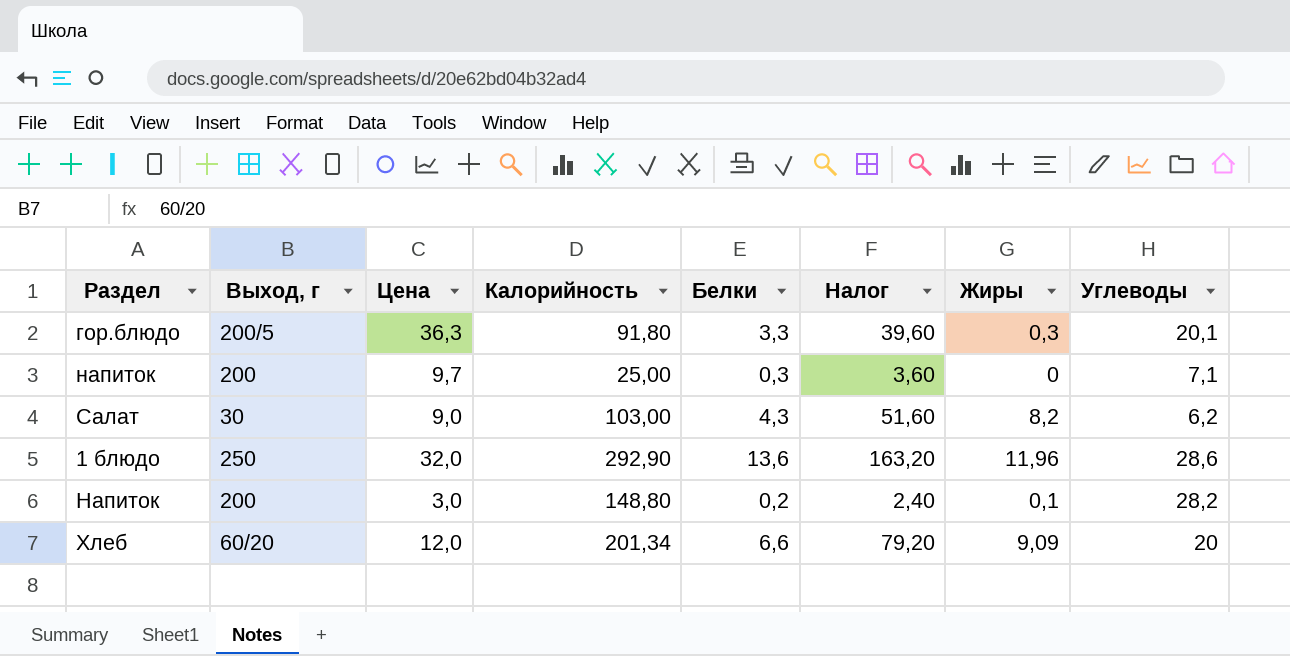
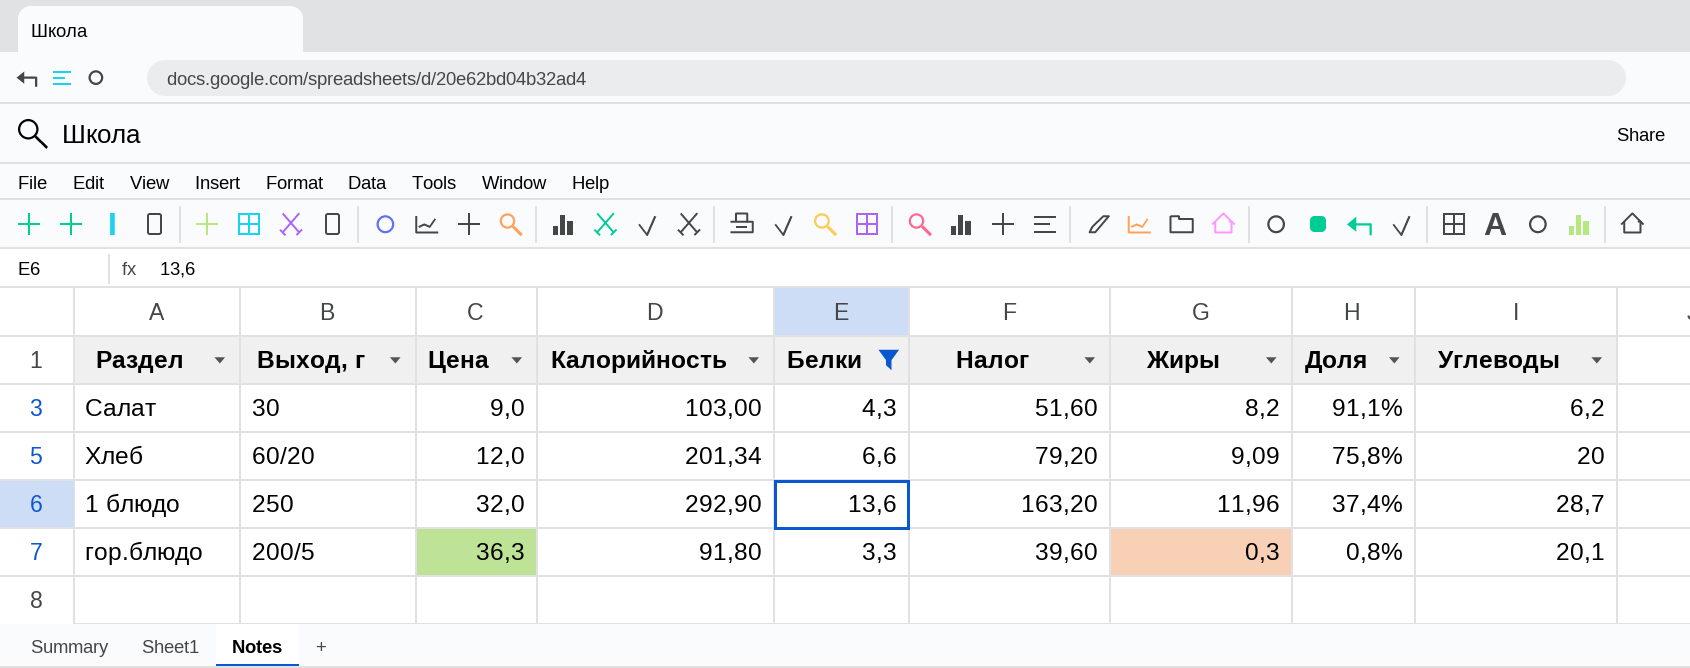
filter: none -> Белки >= 3,3
row order: none -> Цена ascending
column Доля | formula: none -> [Жиры] / [Цена]
1 блюдо | Углеводы: 28,6 -> 28,7

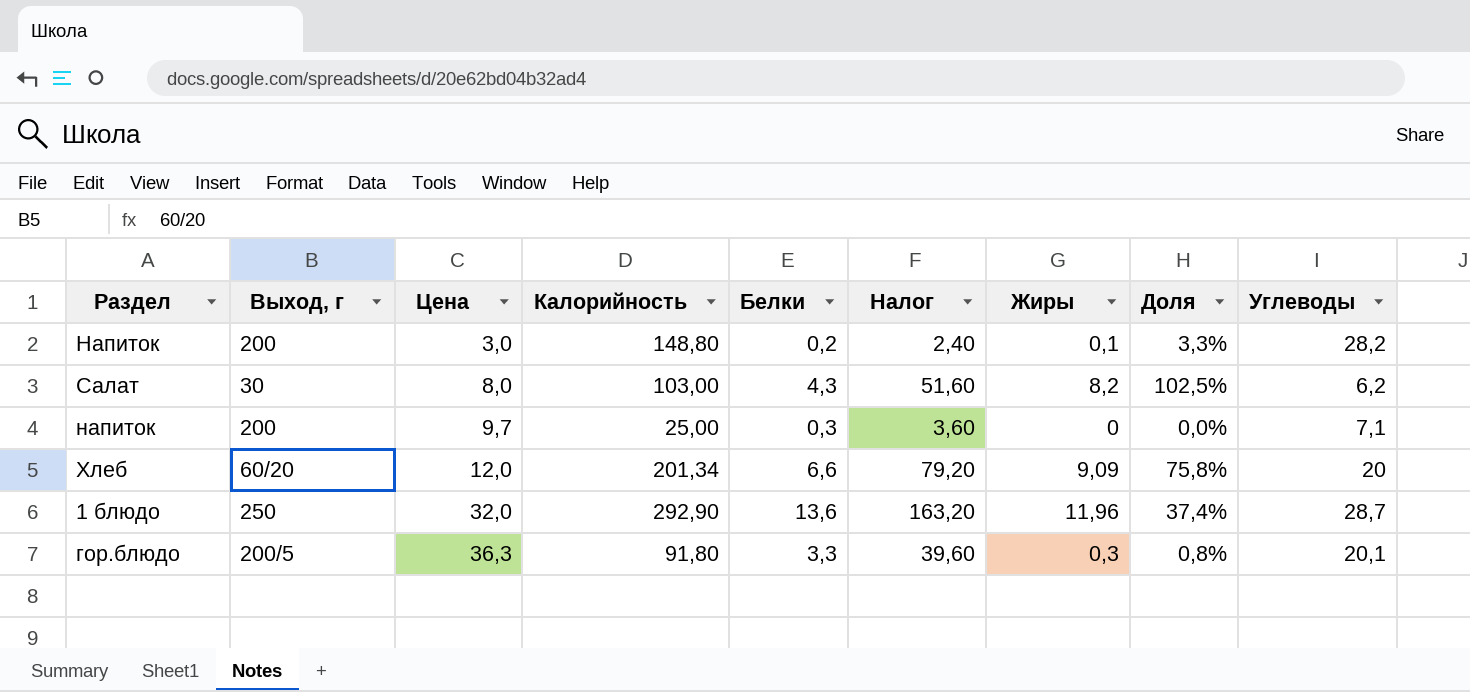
filter: Белки >= 3,3 -> none
Салат | Цена: 9,0 -> 8,0
Салат | Доля: 91,1% -> 102,5%

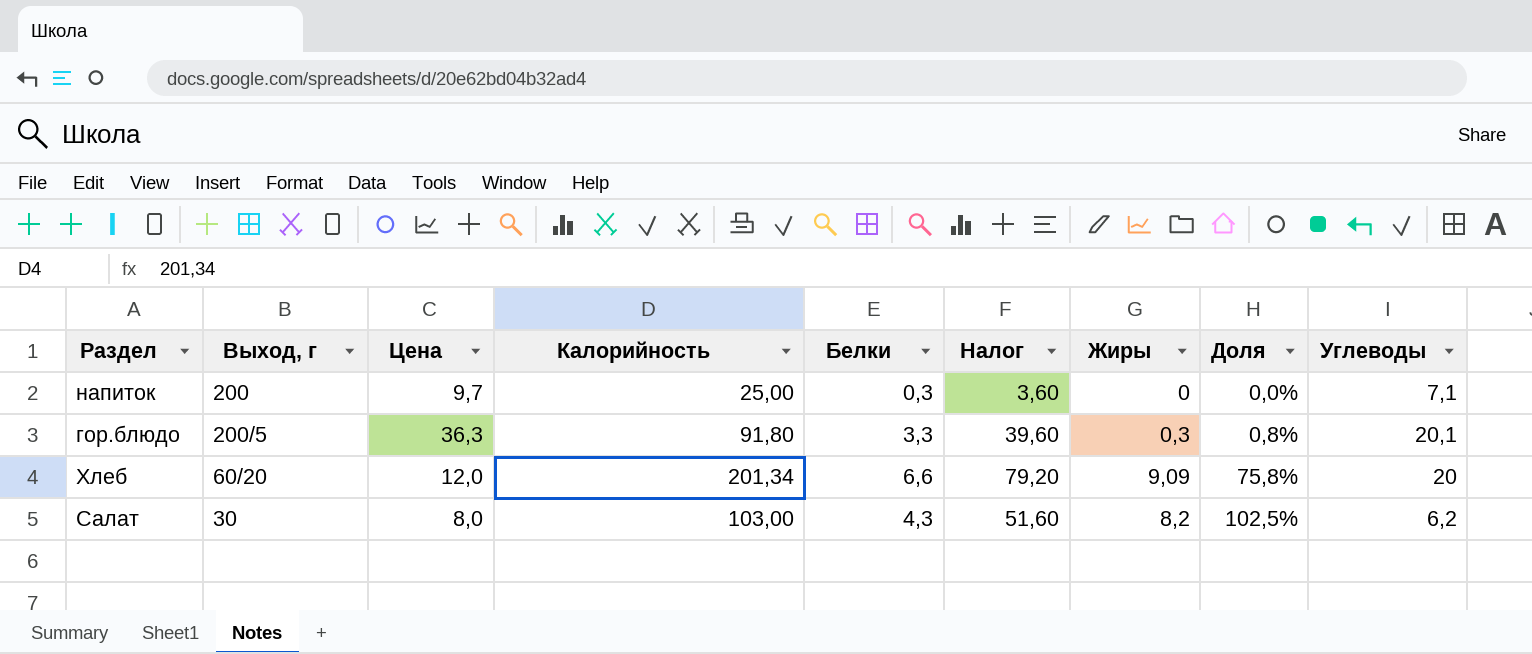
row order: Цена ascending -> Доля ascending
row Напиток: 200 | 3,0 | 148,80 | 0,2 | 2,40 | 0,1 | 3,3% | 28,2 -> none
row 1 блюдо: 250 | 32,0 | 292,90 | 13,6 | 163,20 | 11,96 | 37,4% | 28,7 -> none

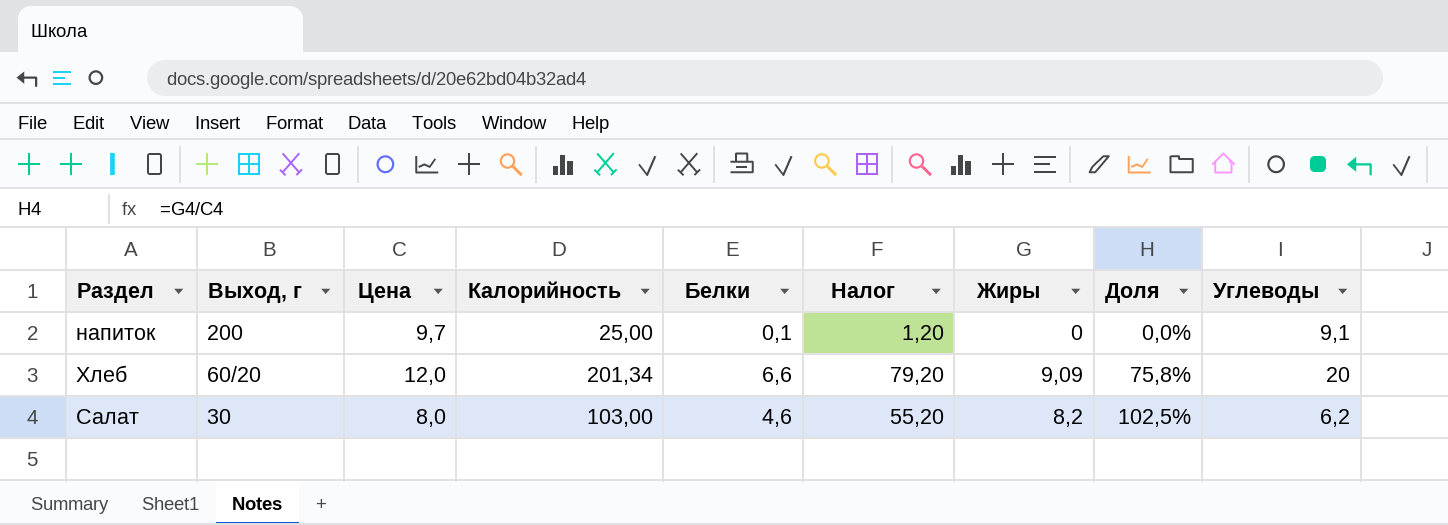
row гор.блюдо: 200/5 | 36,3 | 91,80 | 3,3 | 39,60 | 0,3 | 0,8% | 20,1 -> none
напиток | Белки: 0,3 -> 0,1
напиток | Налог: 3,60 -> 1,20
напиток | Углеводы: 7,1 -> 9,1
Салат | Белки: 4,3 -> 4,6
Салат | Налог: 51,60 -> 55,20

